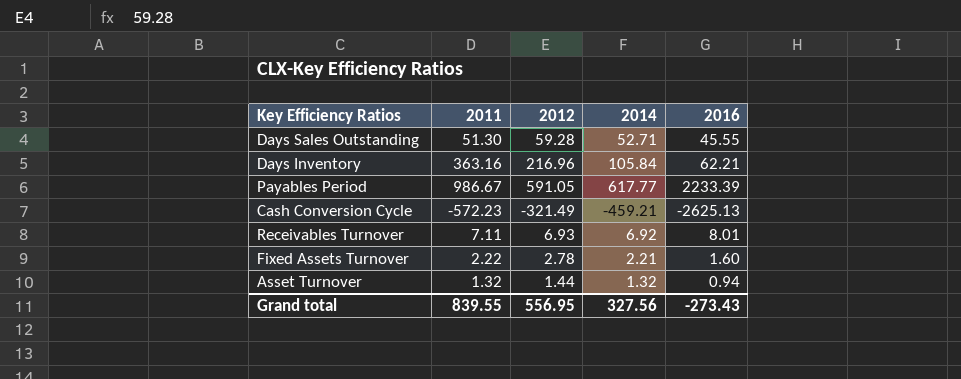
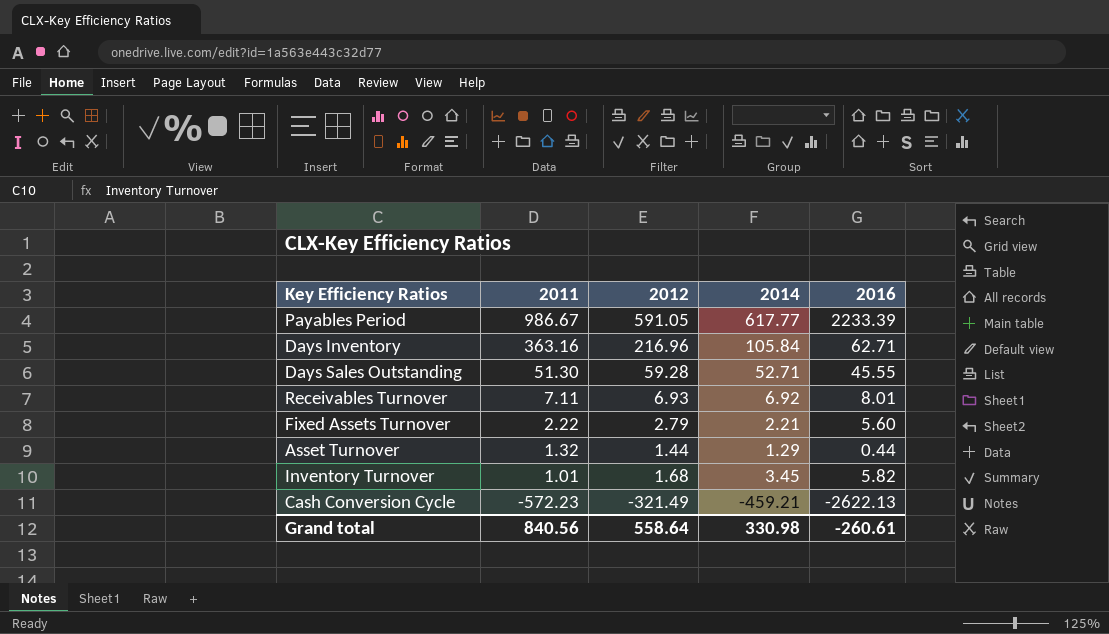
row order: none -> 2011 descending
Days Inventory | 2016: 62.21 -> 62.71
Fixed Assets Turnover | 2012: 2.78 -> 2.79
Fixed Assets Turnover | 2016: 1.60 -> 5.60
Asset Turnover | 2014: 1.32 -> 1.29
Asset Turnover | 2016: 0.94 -> 0.44
row Inventory Turnover: none -> 1.01 | 1.68 | 3.45 | 5.82
Cash Conversion Cycle | 2016: -2625.13 -> -2622.13
Grand total | 2011: 839.55 -> 840.56
Grand total | 2012: 556.95 -> 558.64
Grand total | 2014: 327.56 -> 330.98
Grand total | 2016: -273.43 -> -260.61

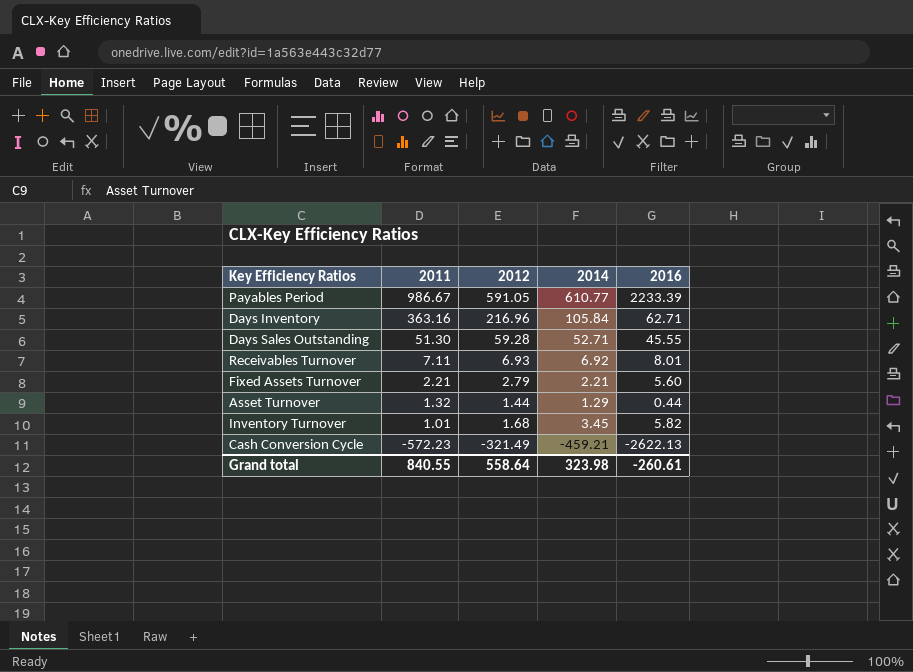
Payables Period | 2014: 617.77 -> 610.77
Fixed Assets Turnover | 2011: 2.22 -> 2.21
Grand total | 2011: 840.56 -> 840.55
Grand total | 2014: 330.98 -> 323.98

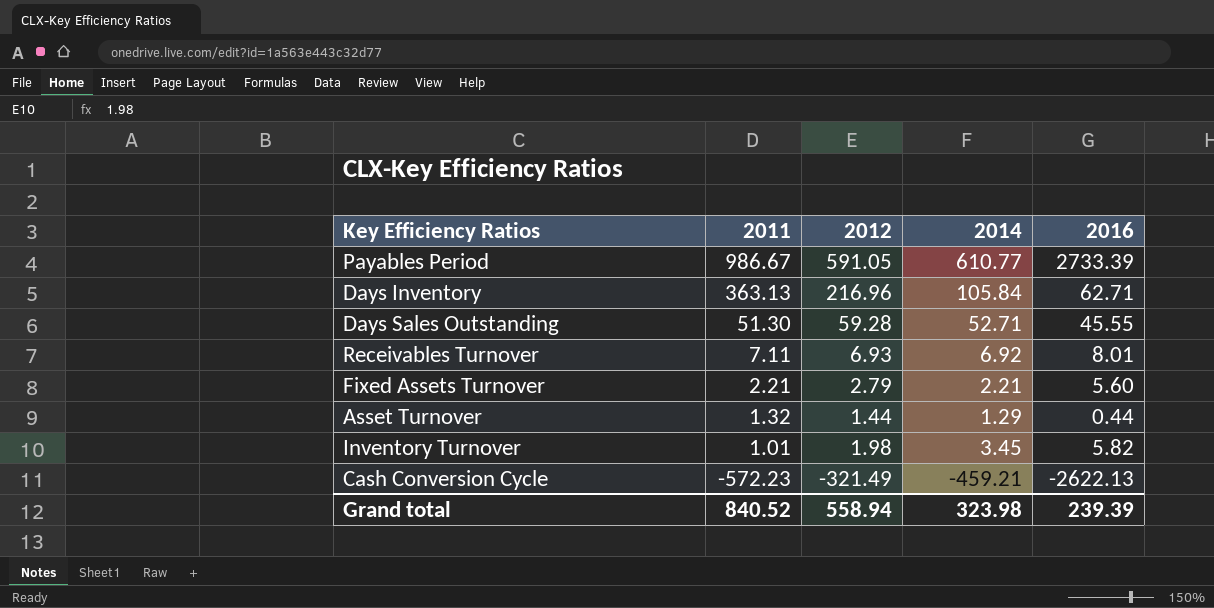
Payables Period | 2016: 2233.39 -> 2733.39
Days Inventory | 2011: 363.16 -> 363.13
Inventory Turnover | 2012: 1.68 -> 1.98
Grand total | 2011: 840.55 -> 840.52
Grand total | 2012: 558.64 -> 558.94
Grand total | 2016: -260.61 -> 239.39

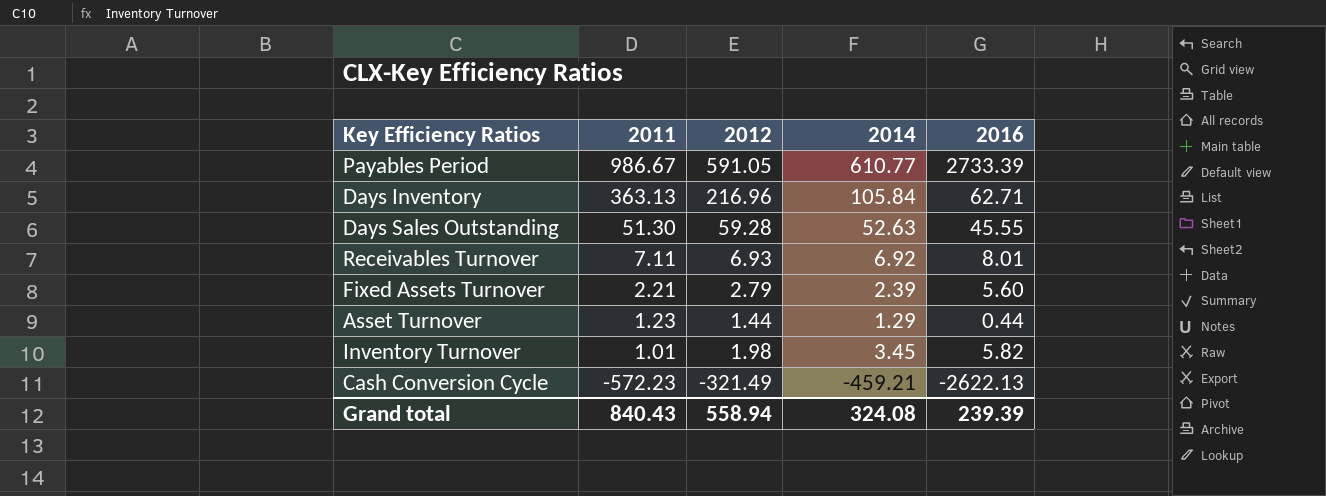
Days Sales Outstanding | 2014: 52.71 -> 52.63
Fixed Assets Turnover | 2014: 2.21 -> 2.39
Asset Turnover | 2011: 1.32 -> 1.23
Grand total | 2011: 840.52 -> 840.43
Grand total | 2014: 323.98 -> 324.08

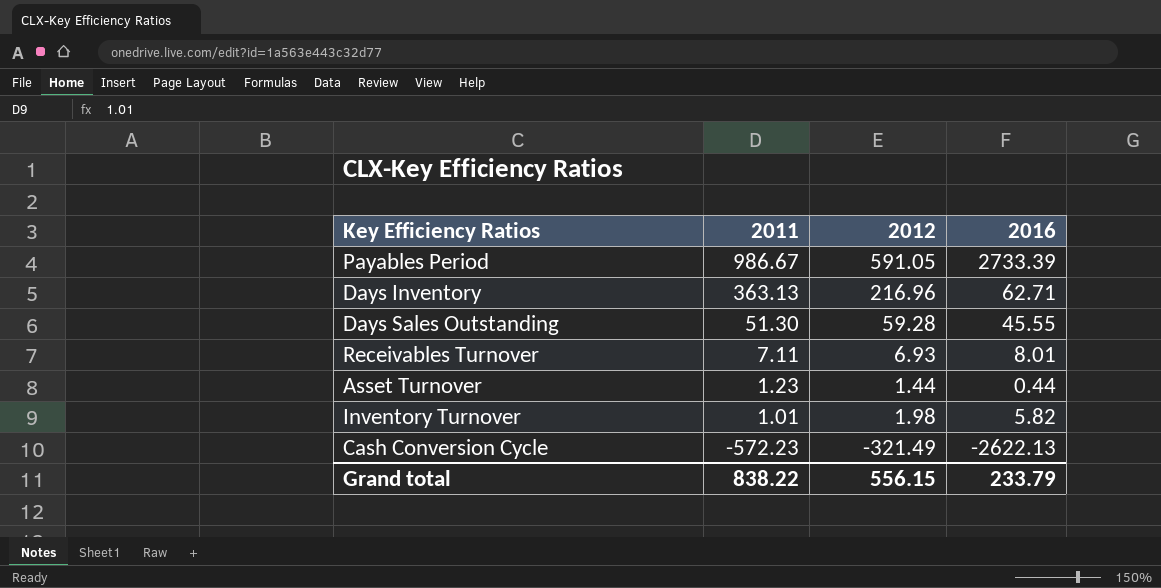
column 2014 | position: 4 -> none
row Fixed Assets Turnover: 2.21 | 2.79 | 2.39 | 5.60 -> none
Grand total | 2011: 840.43 -> 838.22
Grand total | 2012: 558.94 -> 556.15
Grand total | 2016: 239.39 -> 233.79

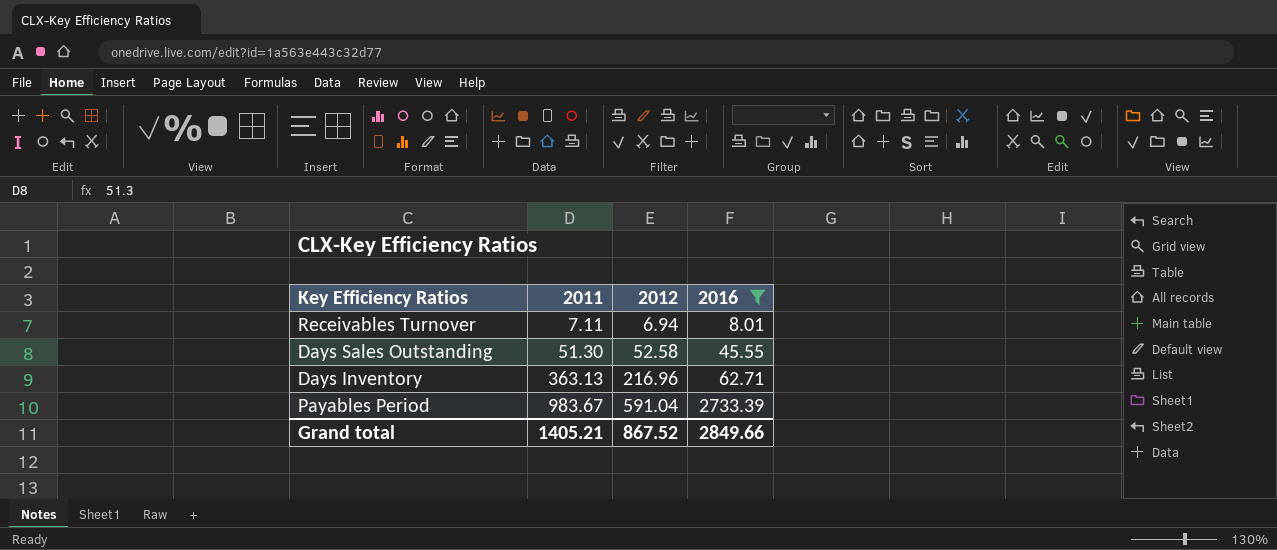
filter: none -> 2016 >= 8.01
row order: 2011 descending -> 2011 ascending
Receivables Turnover | 2012: 6.93 -> 6.94
Days Sales Outstanding | 2012: 59.28 -> 52.58
Payables Period | 2011: 986.67 -> 983.67
Payables Period | 2012: 591.05 -> 591.04
Grand total | 2011: 838.22 -> 1405.21
Grand total | 2012: 556.15 -> 867.52
Grand total | 2016: 233.79 -> 2849.66

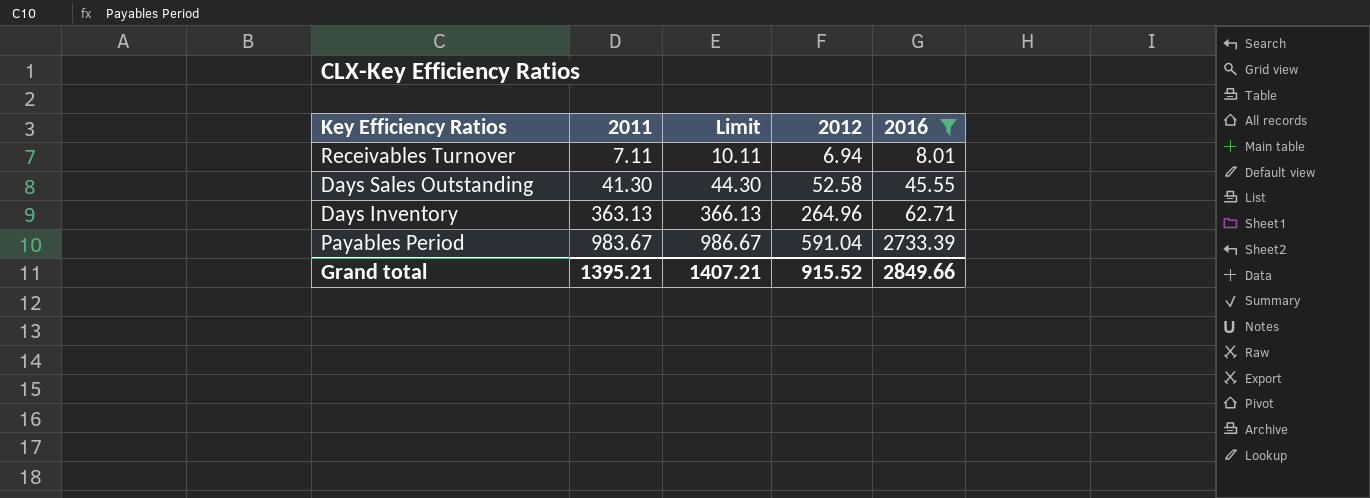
column Limit | formula: none -> [2011] + 3
Days Sales Outstanding | 2011: 51.30 -> 41.30
Days Inventory | 2012: 216.96 -> 264.96
Grand total | 2011: 1405.21 -> 1395.21
Grand total | 2012: 867.52 -> 915.52

